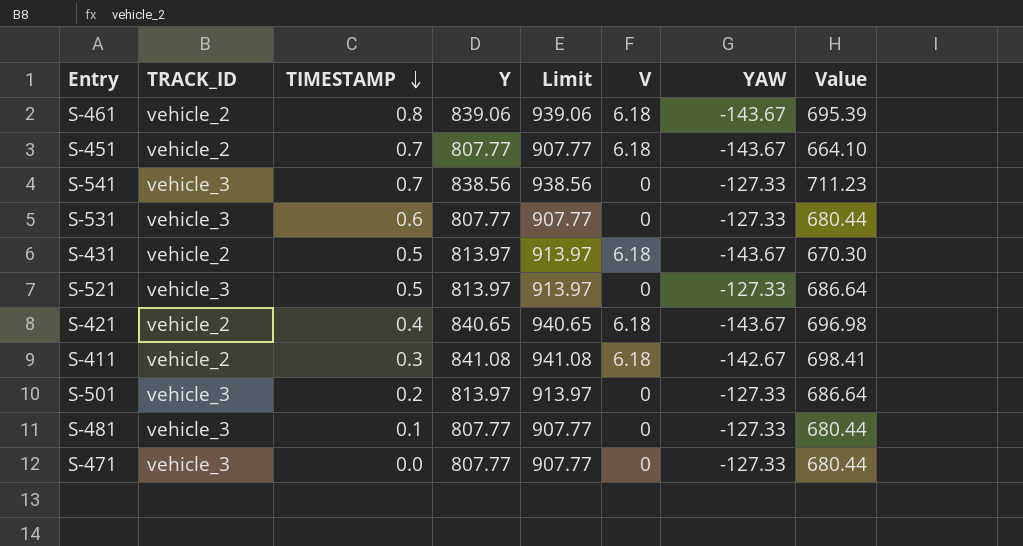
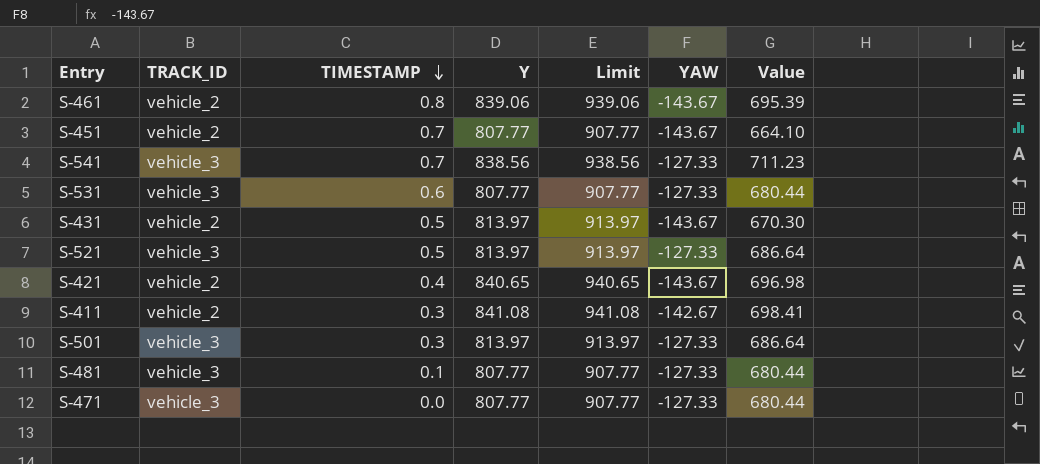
column V | position: 6 -> none
S-501 | TIMESTAMP: 0.2 -> 0.3

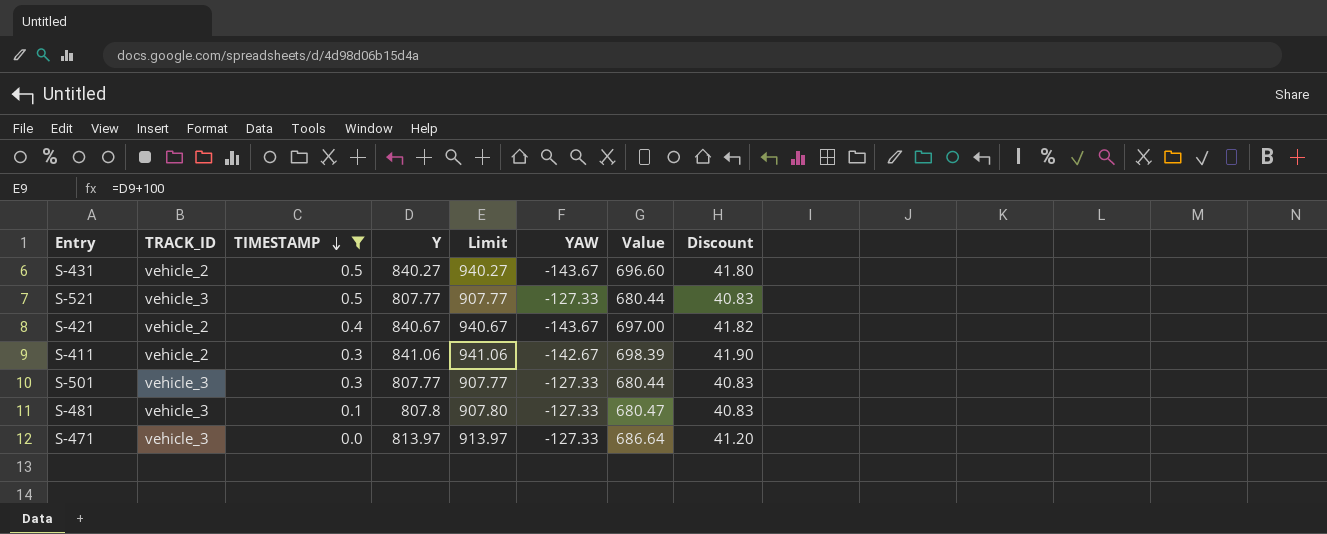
filter: none -> TIMESTAMP <= 0.5
column Discount | formula: none -> [Value] * 0.06
S-431 | Y: 813.97 -> 840.27
S-431 | Limit: 913.97 -> 940.27
S-431 | Value: 670.30 -> 696.60
S-521 | Y: 813.97 -> 807.77
S-521 | Limit: 913.97 -> 907.77
S-521 | Value: 686.64 -> 680.44
S-421 | Y: 840.65 -> 840.67
S-421 | Limit: 940.65 -> 940.67
S-421 | Value: 696.98 -> 697.00
S-411 | Y: 841.08 -> 841.06
S-411 | Limit: 941.08 -> 941.06
S-411 | Value: 698.41 -> 698.39
S-501 | Y: 813.97 -> 807.77
S-501 | Limit: 913.97 -> 907.77
S-501 | Value: 686.64 -> 680.44
S-481 | Y: 807.77 -> 807.8
S-481 | Limit: 907.77 -> 907.80
S-481 | Value: 680.44 -> 680.47
S-471 | Y: 807.77 -> 813.97
S-471 | Limit: 907.77 -> 913.97
S-471 | Value: 680.44 -> 686.64

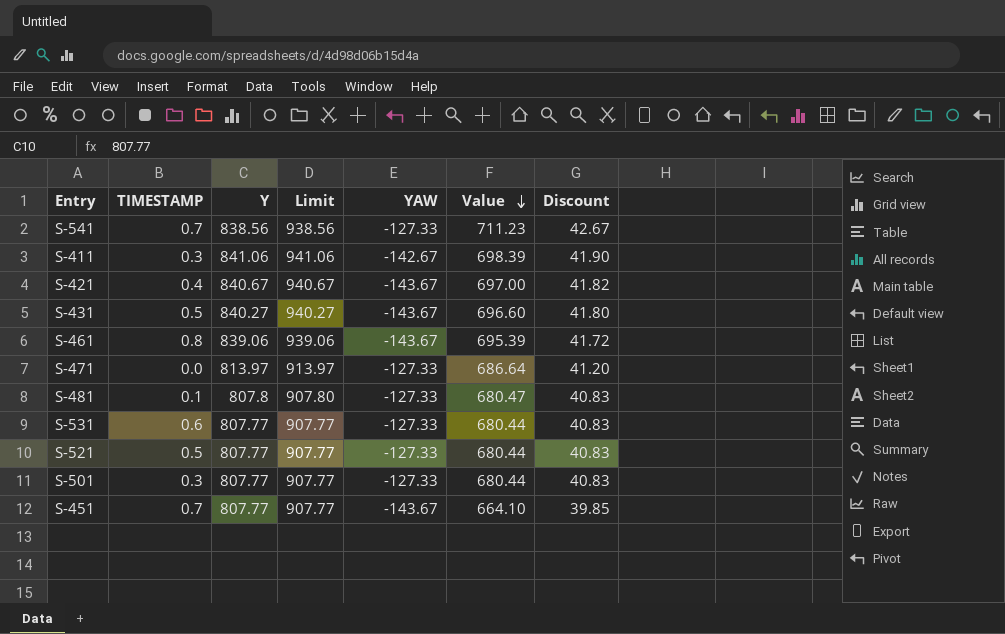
filter: TIMESTAMP <= 0.5 -> none
row order: TIMESTAMP descending -> Value descending
column TRACK_ID | position: 2 -> none

